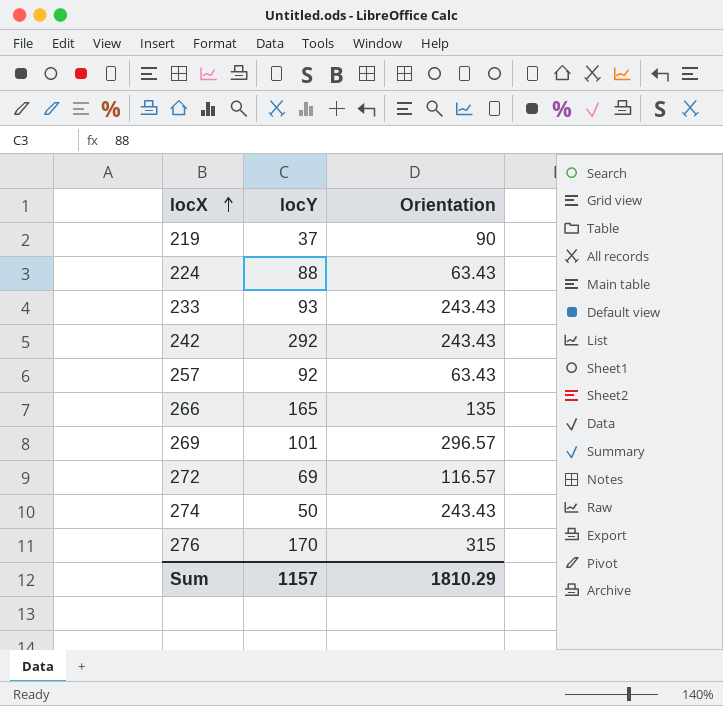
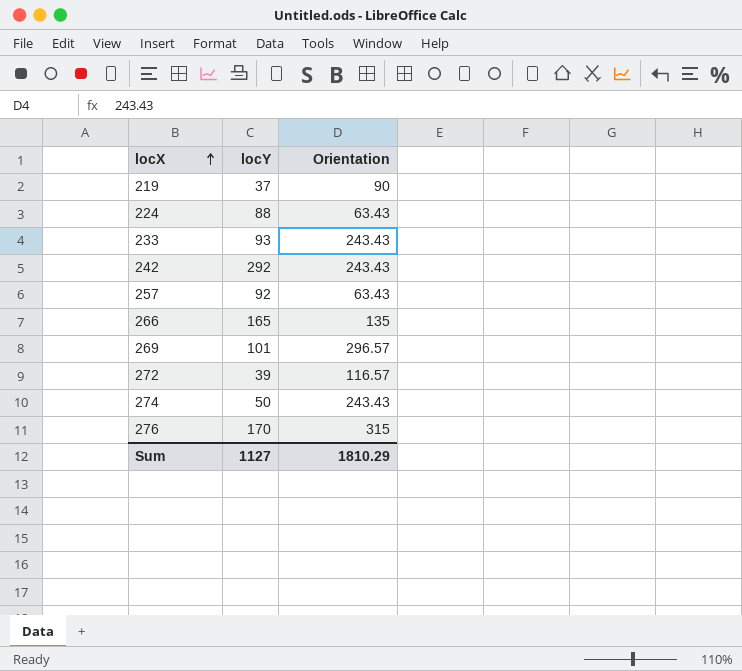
272 | locY: 69 -> 39
Sum | locY: 1157 -> 1127

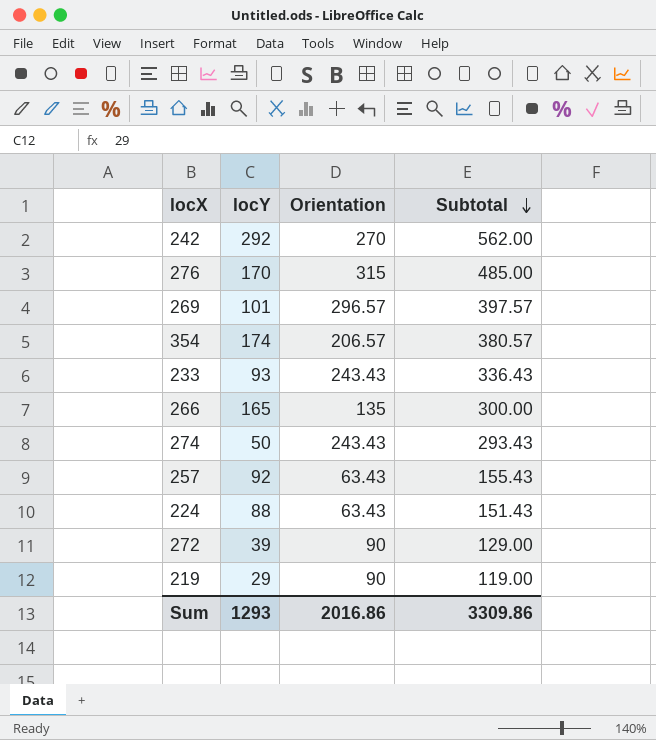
row order: locX ascending -> Subtotal descending
column Subtotal | formula: none -> [locY] + [Orientation]
242 | Orientation: 243.43 -> 270
row 354: none -> 174 | 206.57 | 380.57
272 | Orientation: 116.57 -> 90
219 | locY: 37 -> 29
Sum | locY: 1127 -> 1293
Sum | Orientation: 1810.29 -> 2016.86

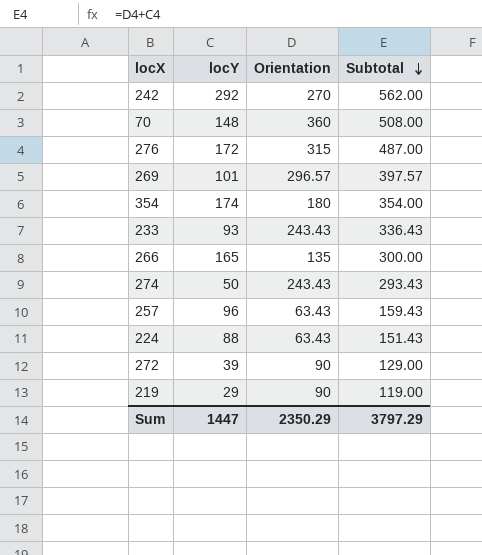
row 70: none -> 148 | 360 | 508.00
276 | locY: 170 -> 172
276 | Subtotal: 485.00 -> 487.00
354 | Orientation: 206.57 -> 180
354 | Subtotal: 380.57 -> 354.00
257 | locY: 92 -> 96
257 | Subtotal: 155.43 -> 159.43
Sum | locY: 1293 -> 1447
Sum | Orientation: 2016.86 -> 2350.29
Sum | Subtotal: 3309.86 -> 3797.29

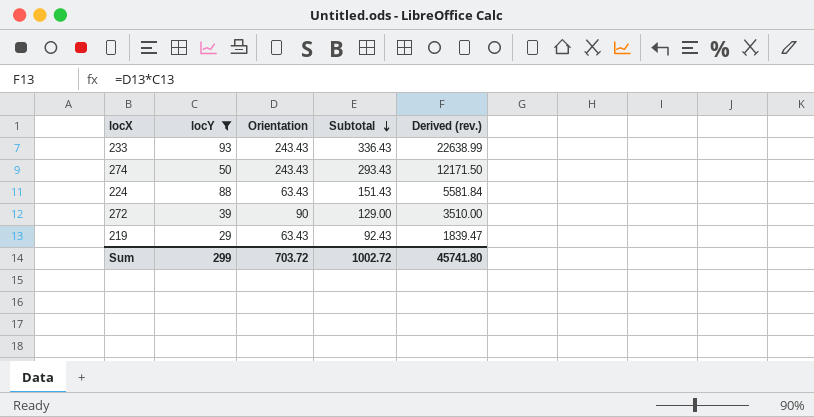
filter: none -> locY <= 93
column Derived (rev.) | formula: none -> [locY] * [Orientation]
219 | Orientation: 90 -> 63.43
219 | Subtotal: 119.00 -> 92.43
Sum | locY: 1447 -> 299
Sum | Orientation: 2350.29 -> 703.72
Sum | Subtotal: 3797.29 -> 1002.72

